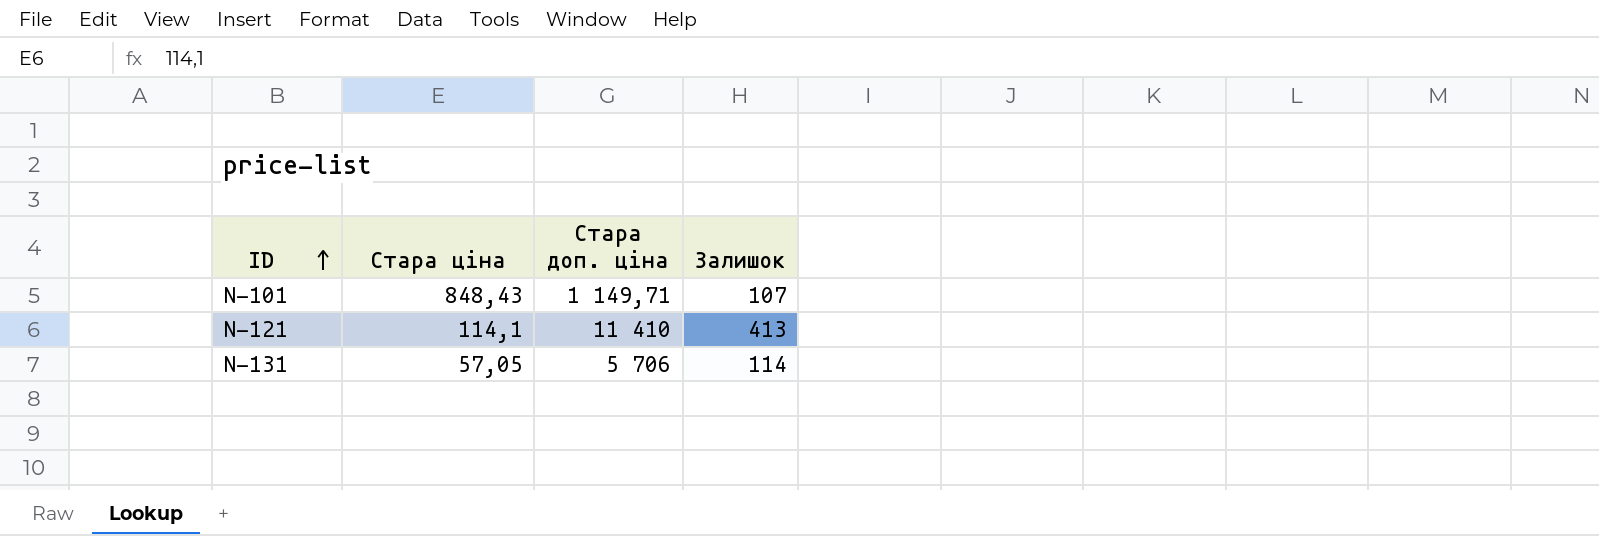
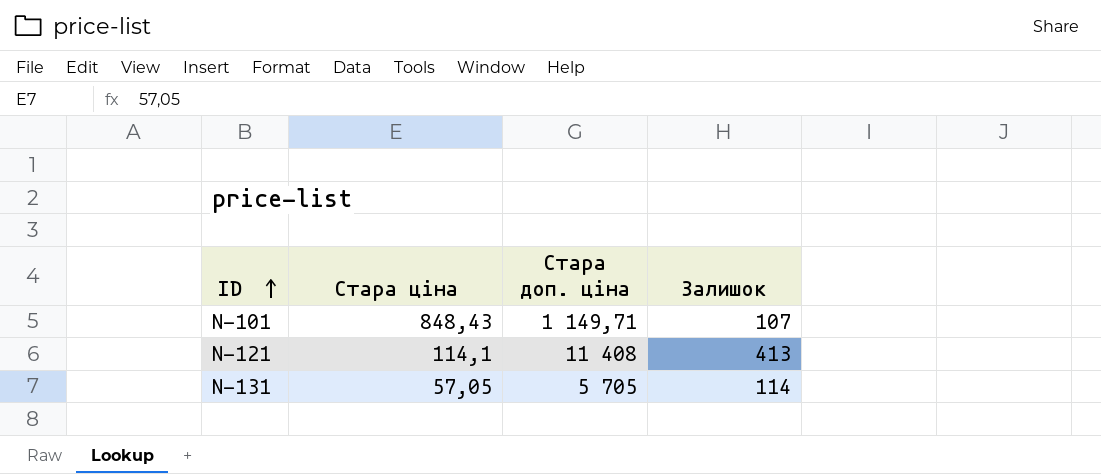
N-121 | Стара доп. ціна: 11 410 -> 11 408
N-131 | Стара доп. ціна: 5 706 -> 5 705

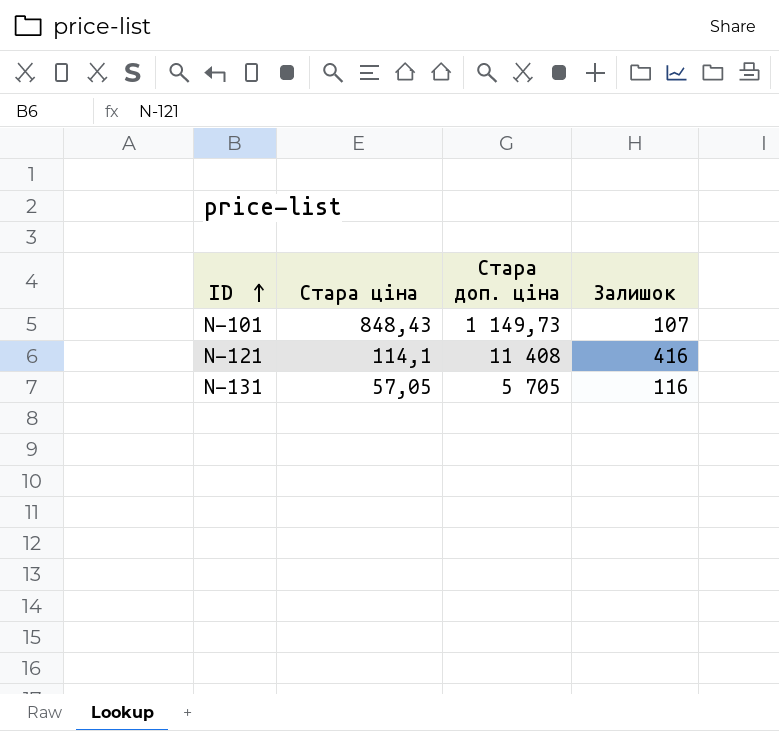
N-101 | Стара доп. ціна: 1 149,71 -> 1 149,73
N-121 | Залишок: 413 -> 416
N-131 | Залишок: 114 -> 116

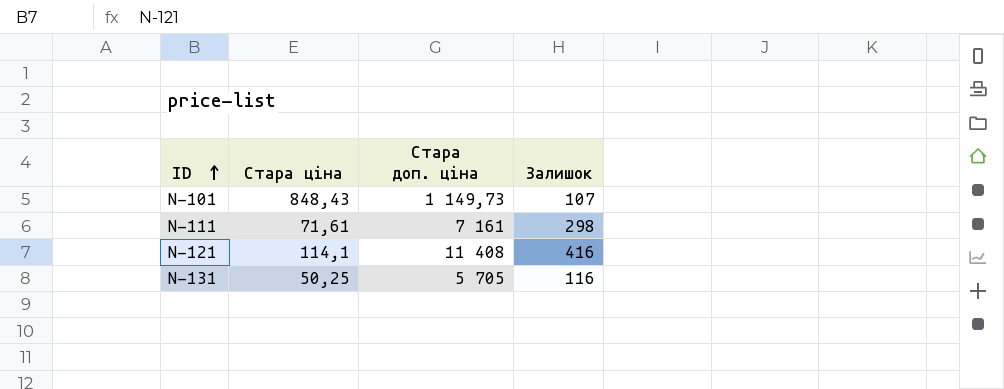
row N-111: none -> 71,61 | 7 161 | 298
N-131 | Стара ціна: 57,05 -> 50,25

